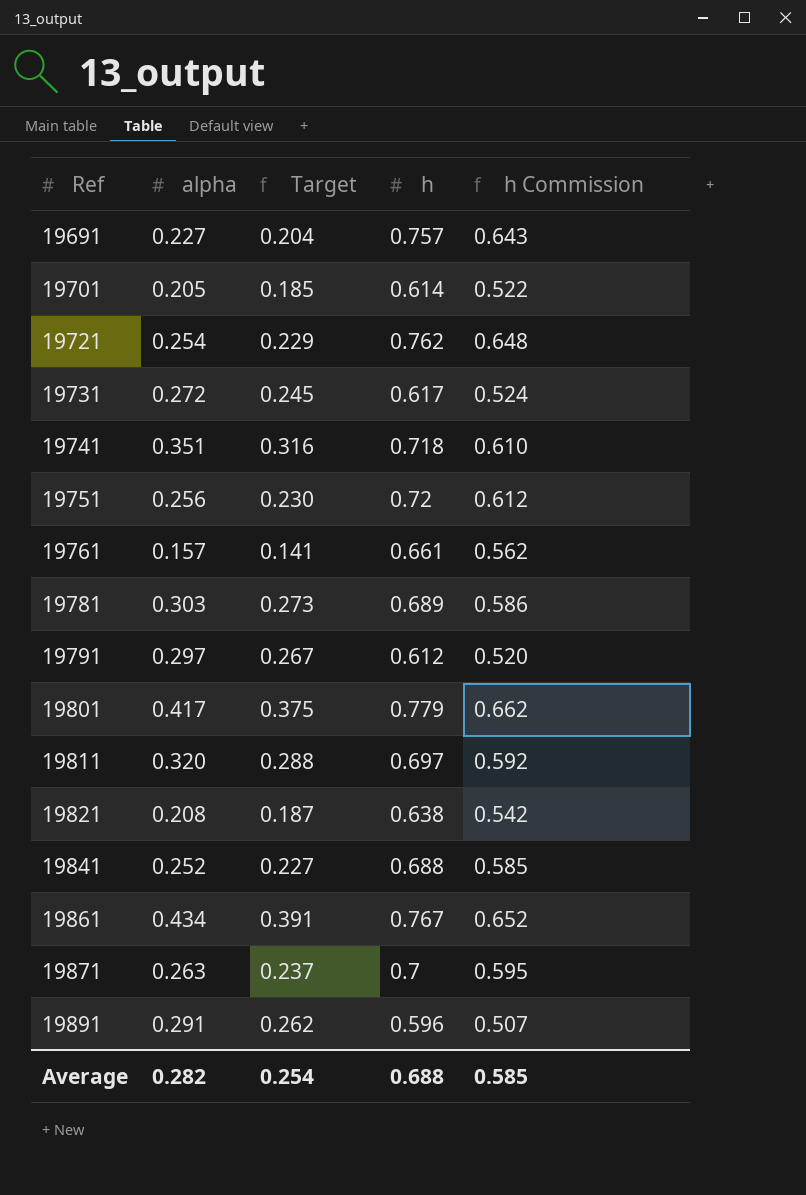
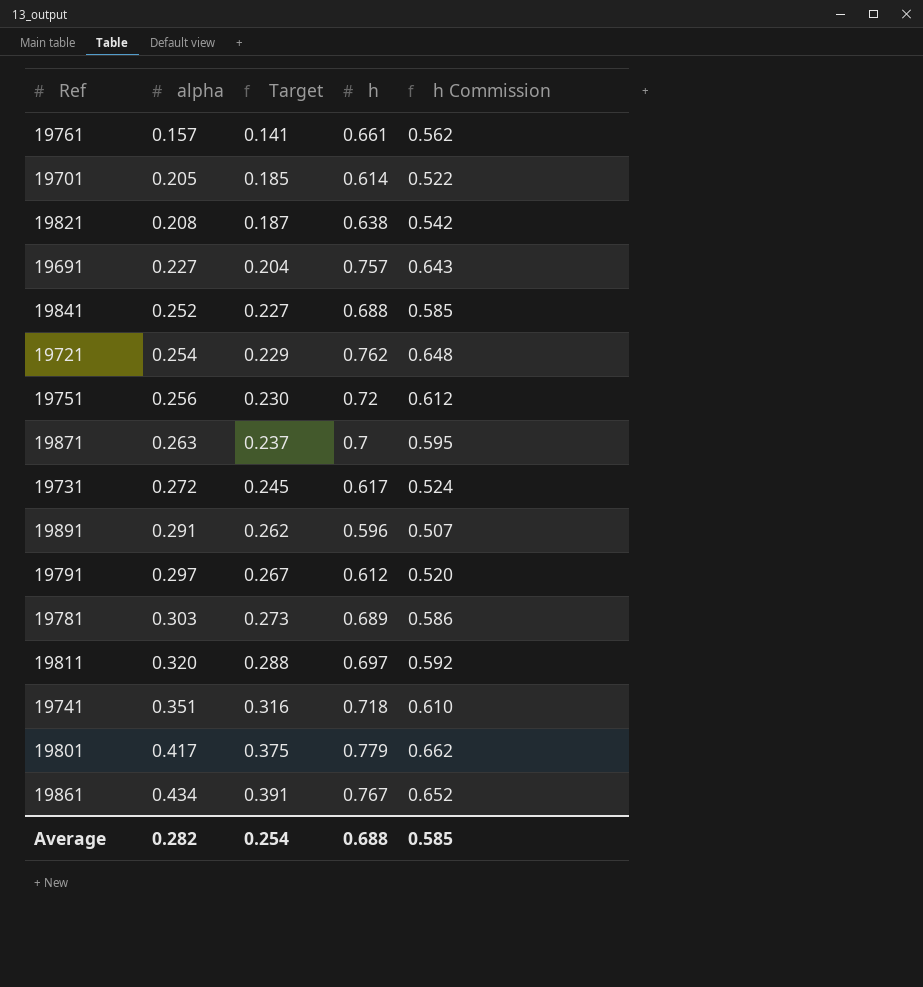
row order: Ref ascending -> alpha ascending

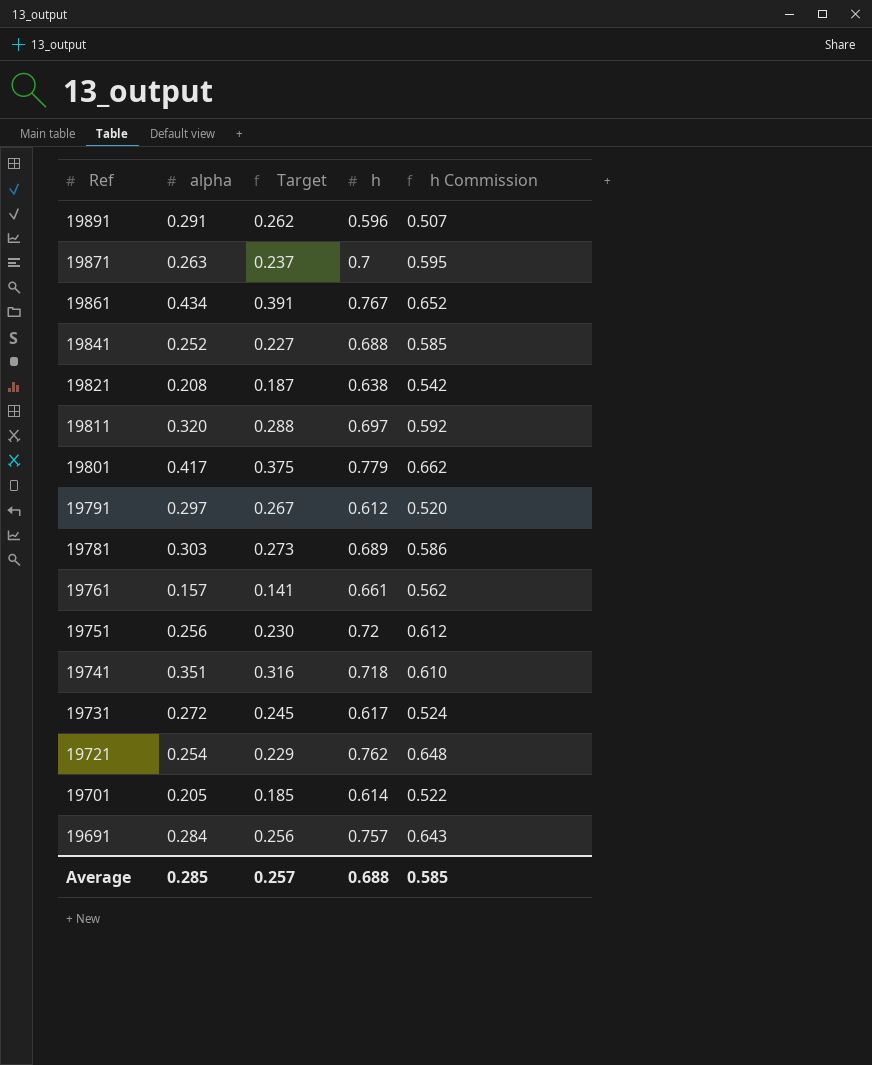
row order: alpha ascending -> Ref descending
19691 | alpha: 0.227 -> 0.284
19691 | Target: 0.204 -> 0.256
Average | alpha: 0.282 -> 0.285
Average | Target: 0.254 -> 0.257

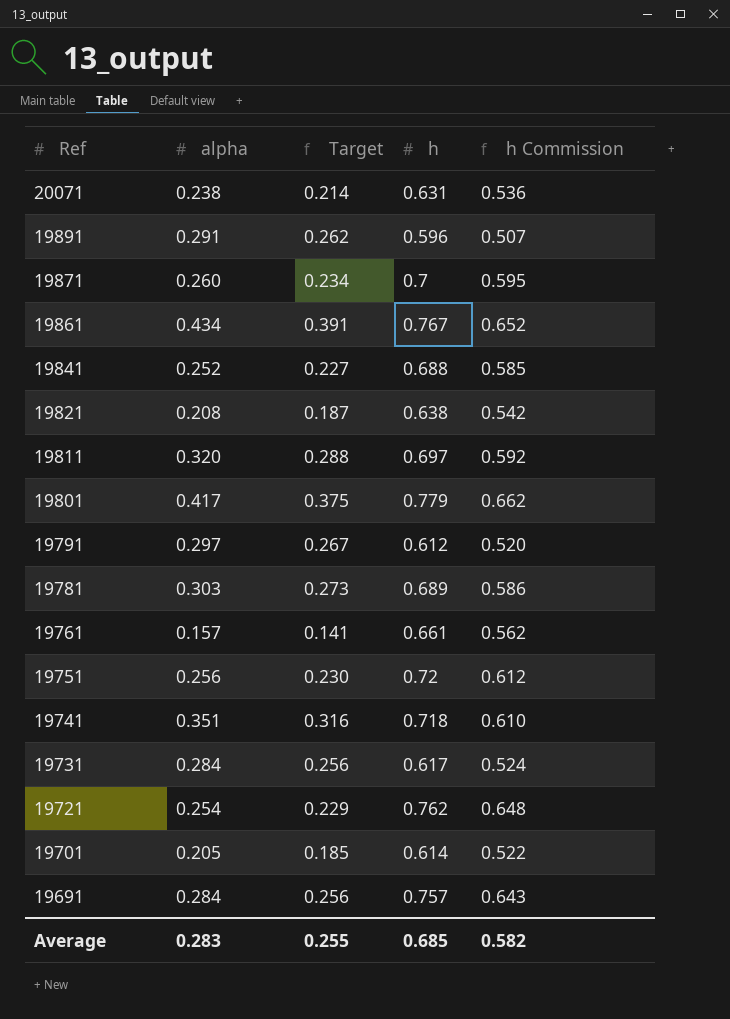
row 20071: none -> 0.238 | 0.214 | 0.631 | 0.536
19871 | alpha: 0.263 -> 0.260
19871 | Target: 0.237 -> 0.234
19731 | alpha: 0.272 -> 0.284
19731 | Target: 0.245 -> 0.256
Average | alpha: 0.285 -> 0.283
Average | Target: 0.257 -> 0.255
Average | h: 0.688 -> 0.685
Average | h Commission: 0.585 -> 0.582

